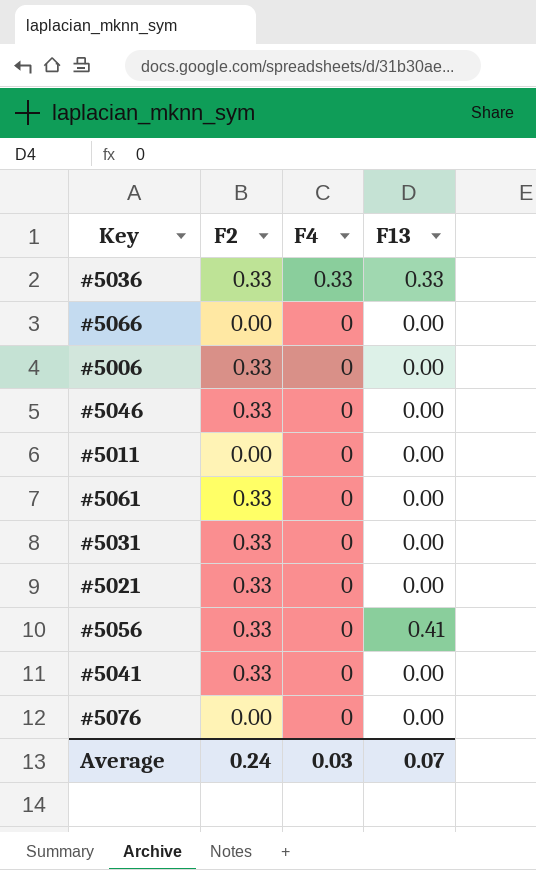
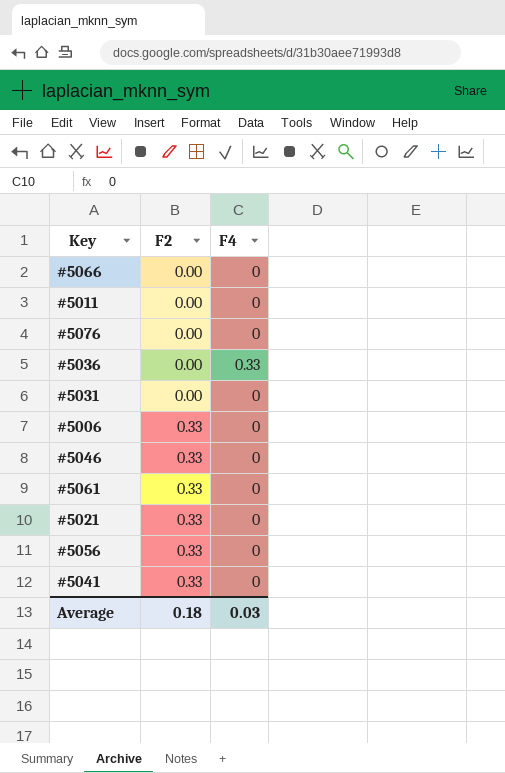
row order: F4 descending -> F2 ascending
column F13 | position: 4 -> none
#5036 | F2: 0.33 -> 0.00
#5031 | F2: 0.33 -> 0.00
Average | F2: 0.24 -> 0.18

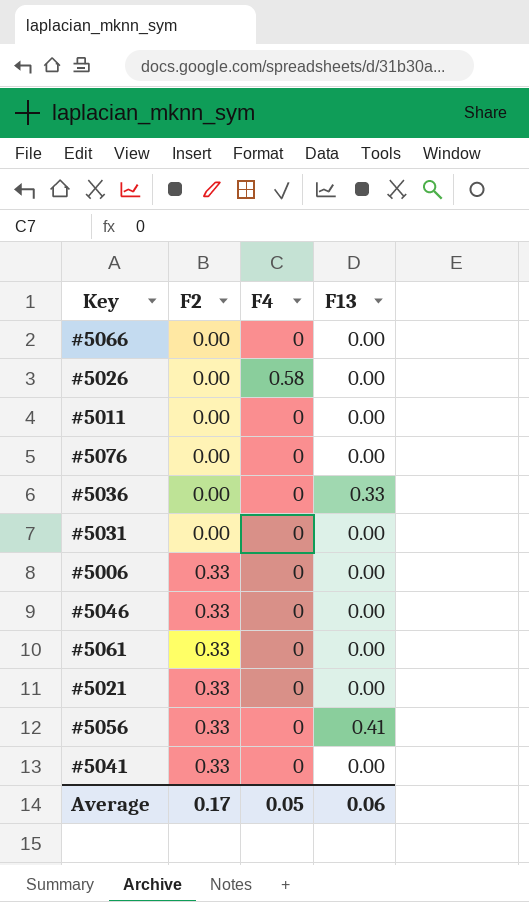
column F13 | position: none -> 4
row #5026: none -> 0.00 | 0.58 | 0.00
#5036 | F4: 0.33 -> 0
Average | F2: 0.18 -> 0.17
Average | F4: 0.03 -> 0.05

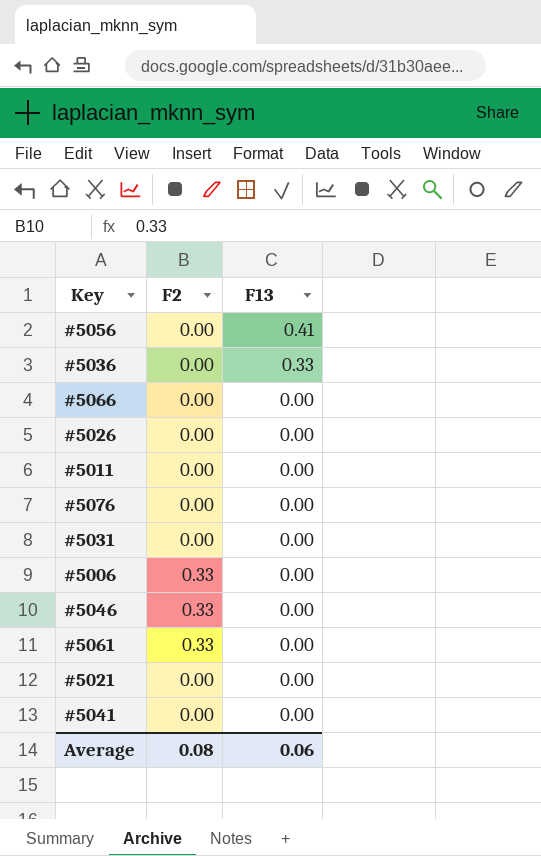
row order: F2 ascending -> F13 descending
column F4 | position: 3 -> none
#5056 | F2: 0.33 -> 0.00
#5021 | F2: 0.33 -> 0.00
#5041 | F2: 0.33 -> 0.00
Average | F2: 0.17 -> 0.08

